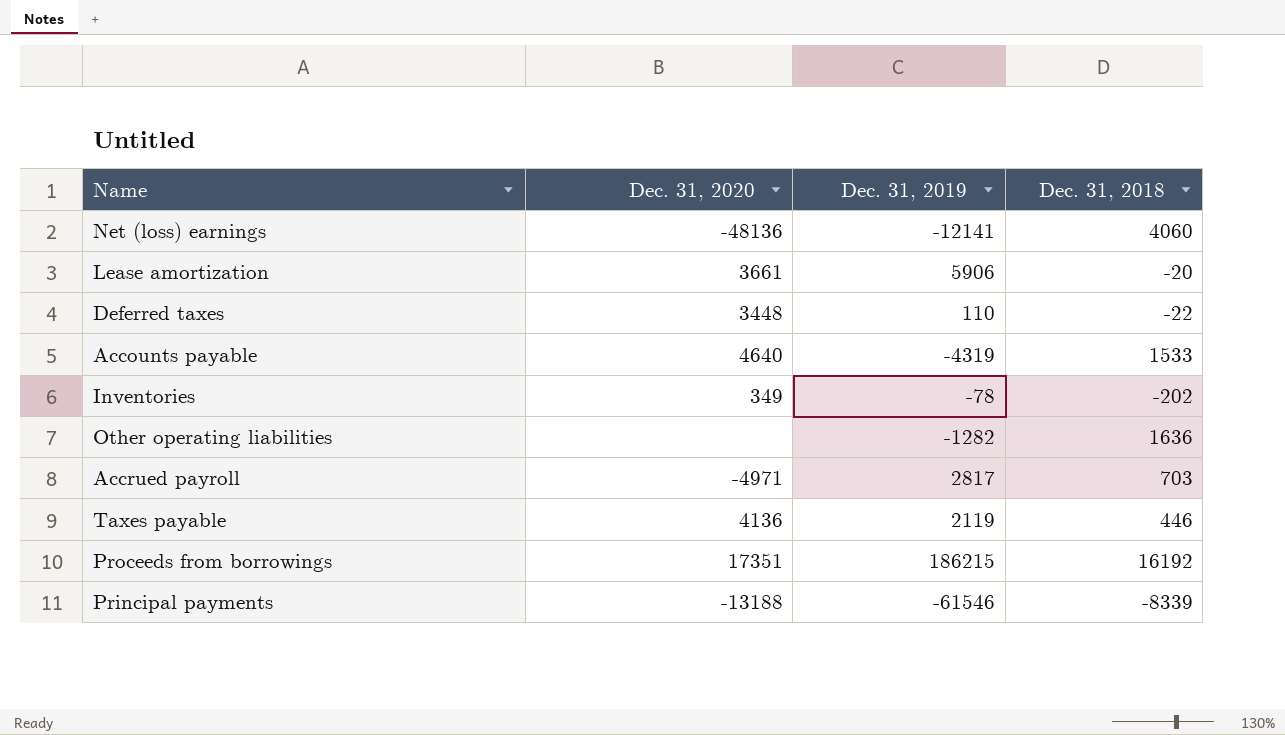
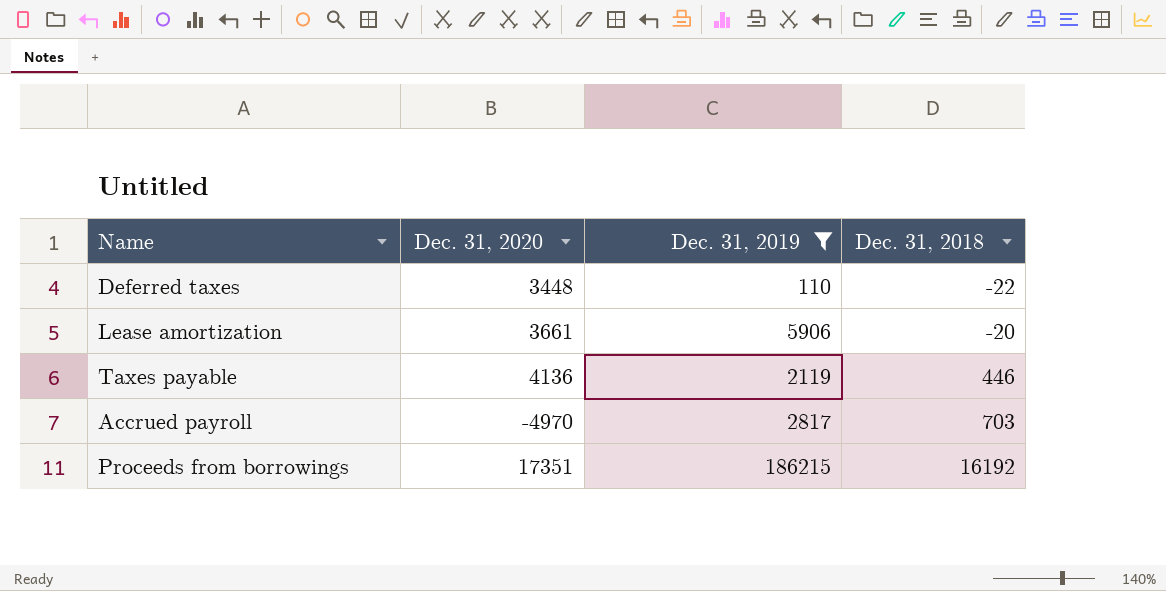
filter: none -> Dec. 31, 2019 >= 110
row order: none -> Dec. 31, 2018 ascending
Accrued payroll | Dec. 31, 2020: -4971 -> -4970

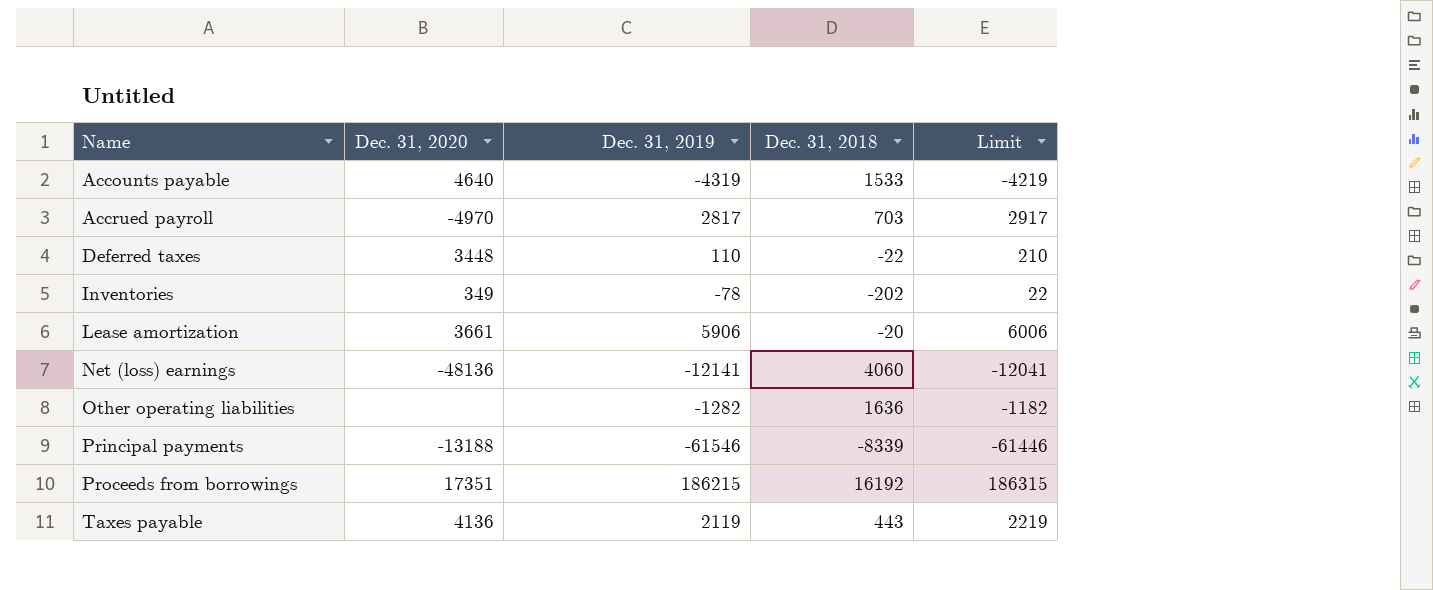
filter: Dec. 31, 2019 >= 110 -> none
row order: Dec. 31, 2018 ascending -> Name ascending
column Limit | formula: none -> [Dec. 31, 2019] + 100
Taxes payable | Dec. 31, 2018: 446 -> 443

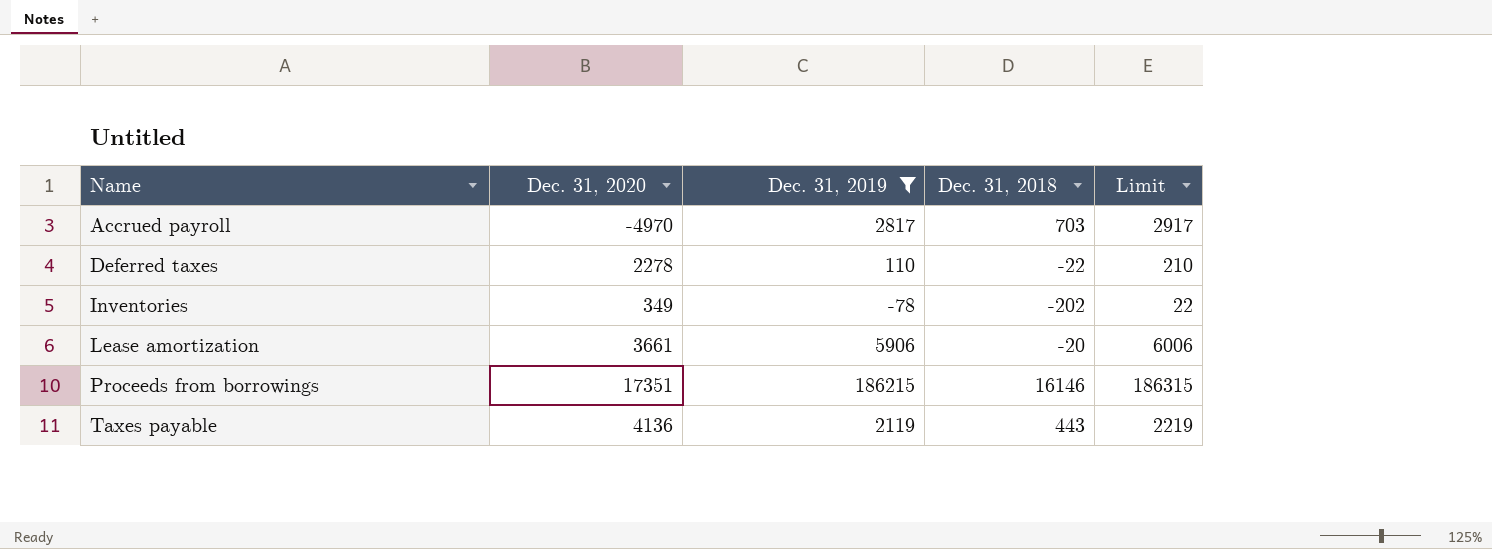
filter: none -> Dec. 31, 2019 >= -78
Deferred taxes | Dec. 31, 2020: 3448 -> 2278
Proceeds from borrowings | Dec. 31, 2018: 16192 -> 16146

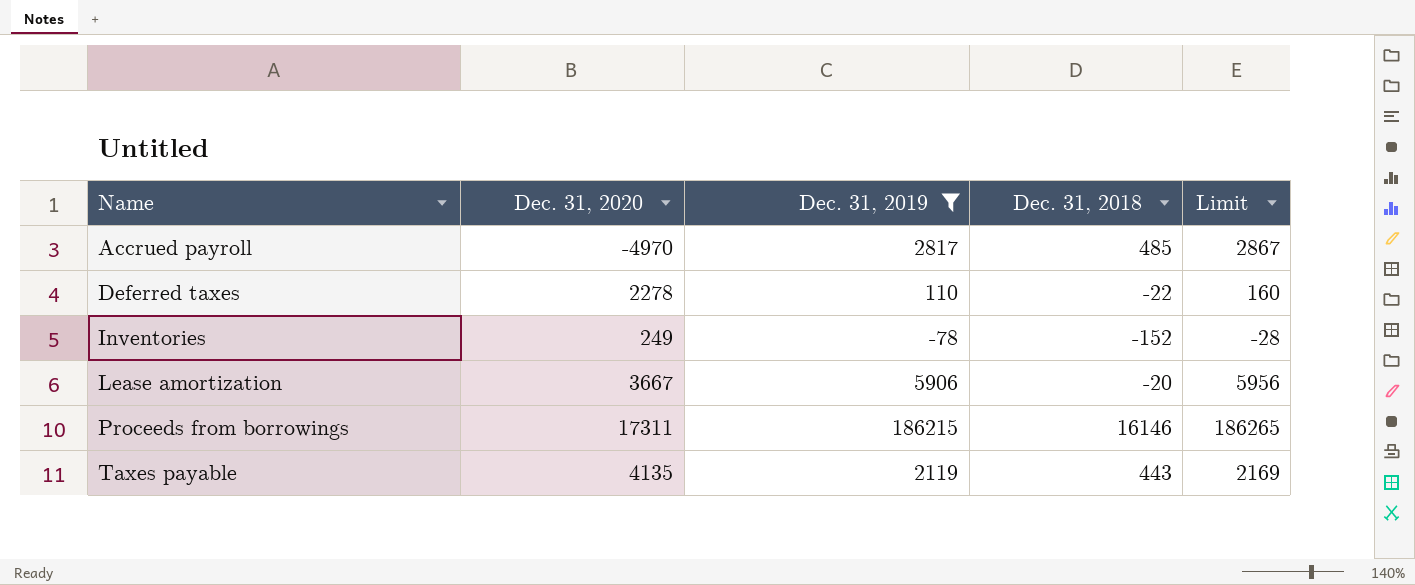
column Limit | formula: [Dec. 31, 2019] + 100 -> [Dec. 31, 2019] + 50
Accrued payroll | Dec. 31, 2018: 703 -> 485
Inventories | Dec. 31, 2020: 349 -> 249
Inventories | Dec. 31, 2018: -202 -> -152
Lease amortization | Dec. 31, 2020: 3661 -> 3667
Proceeds from borrowings | Dec. 31, 2020: 17351 -> 17311
Taxes payable | Dec. 31, 2020: 4136 -> 4135

